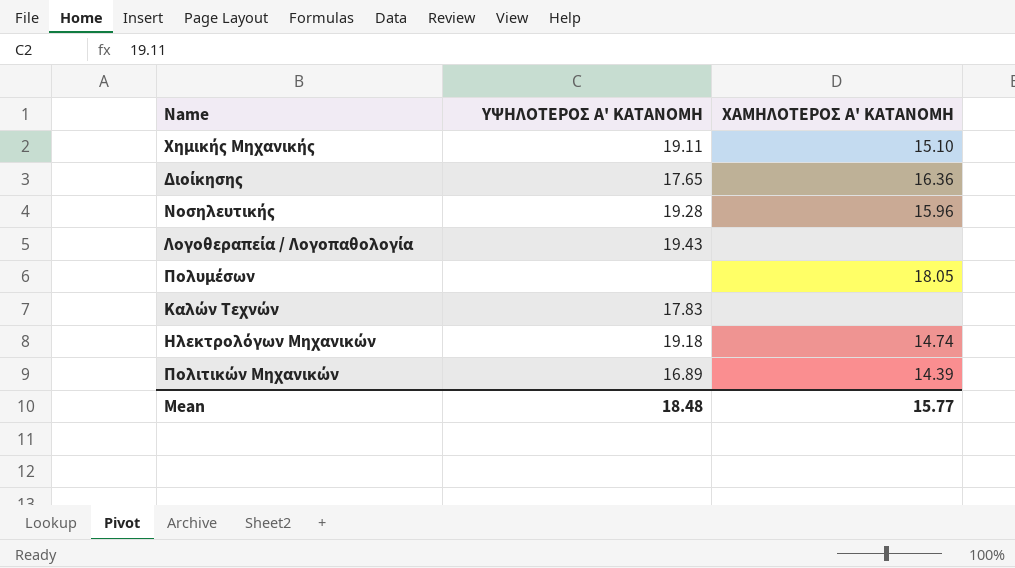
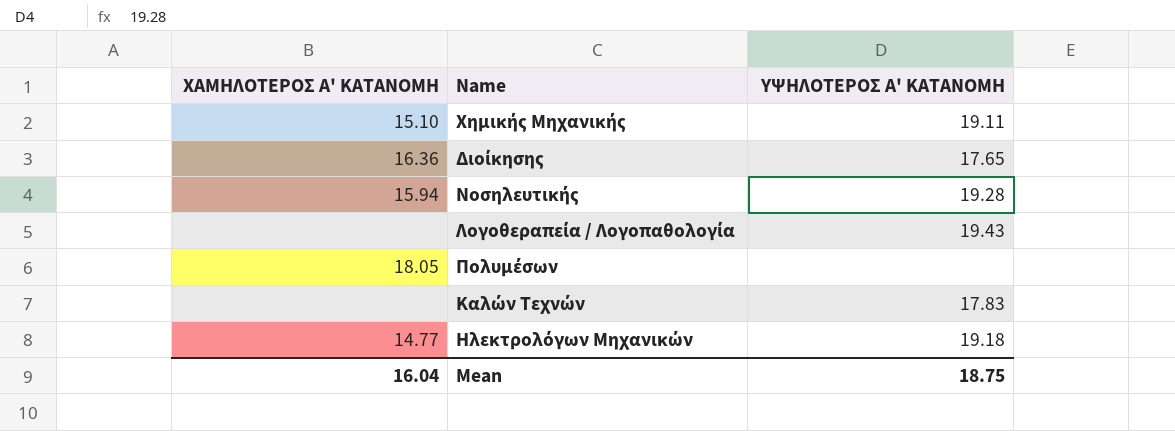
column ΧΑΜΗΛΟΤΕΡΟΣ Α' ΚΑΤΑΝΟΜΗ | position: 3 -> 1
row Πολιτικών Μηχανικών: 16.89 | 14.39 -> none
Νοσηλευτικής | ΧΑΜΗΛΟΤΕΡΟΣ Α' ΚΑΤΑΝΟΜΗ: 15.96 -> 15.94
Ηλεκτρολόγων Μηχανικών | ΧΑΜΗΛΟΤΕΡΟΣ Α' ΚΑΤΑΝΟΜΗ: 14.74 -> 14.77
Mean | ΧΑΜΗΛΟΤΕΡΟΣ Α' ΚΑΤΑΝΟΜΗ: 15.77 -> 16.04
Mean | ΥΨΗΛΟΤΕΡΟΣ Α' ΚΑΤΑΝΟΜΗ: 18.48 -> 18.75

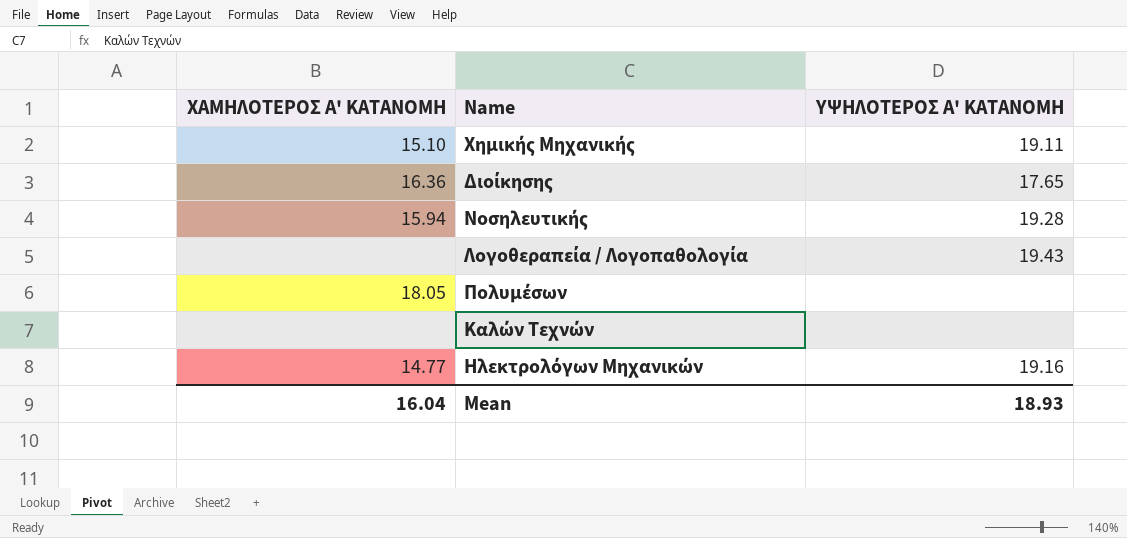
Καλών Τεχνών | ΥΨΗΛΟΤΕΡΟΣ Α' ΚΑΤΑΝΟΜΗ: 17.83 -> none
Ηλεκτρολόγων Μηχανικών | ΥΨΗΛΟΤΕΡΟΣ Α' ΚΑΤΑΝΟΜΗ: 19.18 -> 19.16
Mean | ΥΨΗΛΟΤΕΡΟΣ Α' ΚΑΤΑΝΟΜΗ: 18.75 -> 18.93

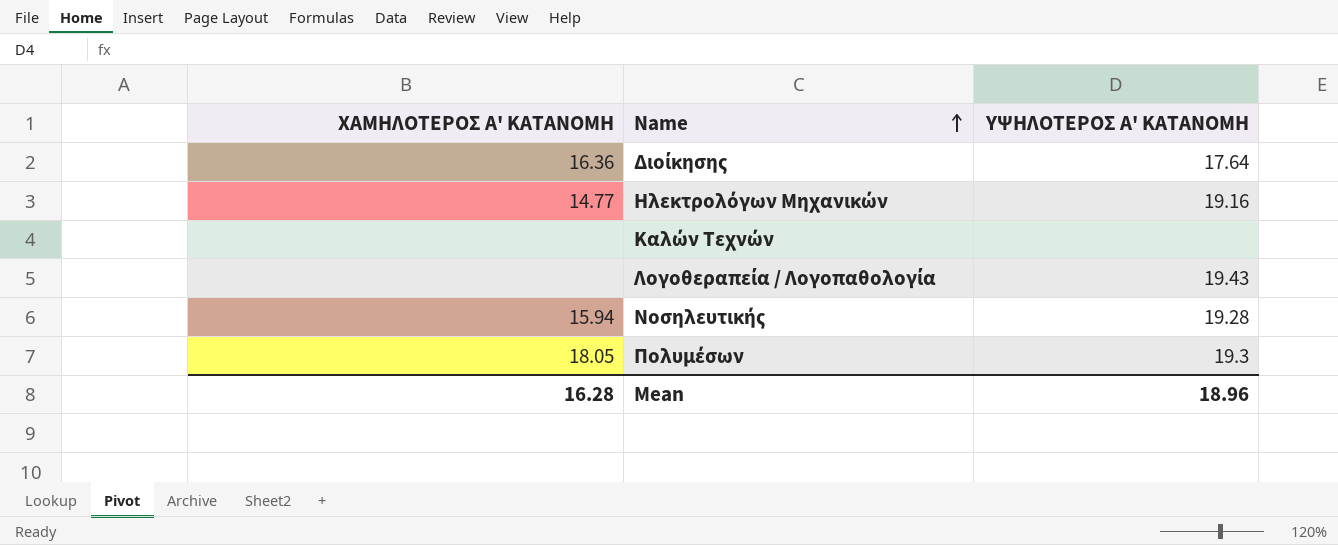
row order: none -> Name ascending
row Χημικής Μηχανικής: 15.10 | 19.11 -> none
Διοίκησης | ΥΨΗΛΟΤΕΡΟΣ Α' ΚΑΤΑΝΟΜΗ: 17.65 -> 17.64
Πολυμέσων | ΥΨΗΛΟΤΕΡΟΣ Α' ΚΑΤΑΝΟΜΗ: none -> 19.3
Mean | ΧΑΜΗΛΟΤΕΡΟΣ Α' ΚΑΤΑΝΟΜΗ: 16.04 -> 16.28
Mean | ΥΨΗΛΟΤΕΡΟΣ Α' ΚΑΤΑΝΟΜΗ: 18.93 -> 18.96

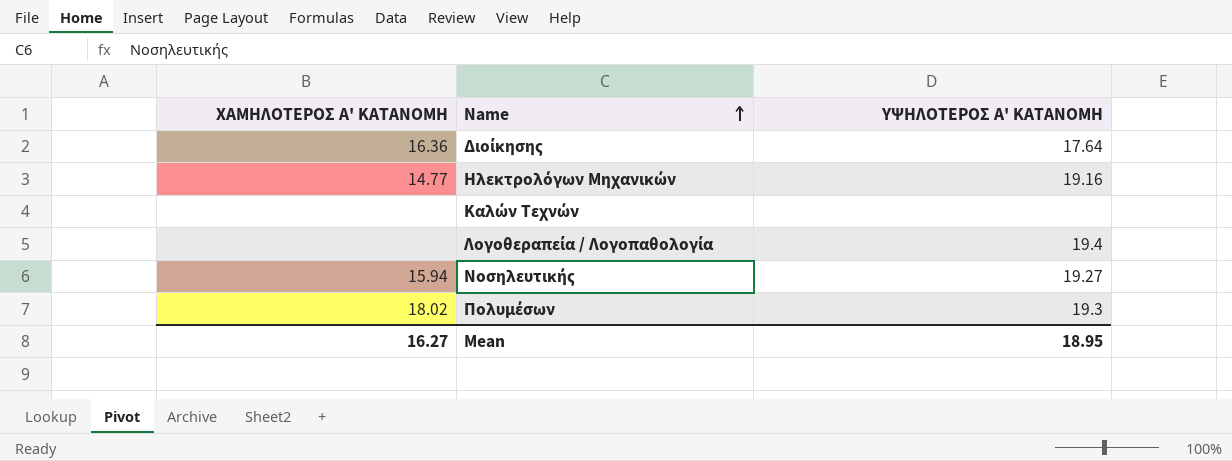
Λογοθεραπεία / Λογοπαθολογία | ΥΨΗΛΟΤΕΡΟΣ Α' ΚΑΤΑΝΟΜΗ: 19.43 -> 19.4
Νοσηλευτικής | ΥΨΗΛΟΤΕΡΟΣ Α' ΚΑΤΑΝΟΜΗ: 19.28 -> 19.27
Πολυμέσων | ΧΑΜΗΛΟΤΕΡΟΣ Α' ΚΑΤΑΝΟΜΗ: 18.05 -> 18.02
Mean | ΧΑΜΗΛΟΤΕΡΟΣ Α' ΚΑΤΑΝΟΜΗ: 16.28 -> 16.27
Mean | ΥΨΗΛΟΤΕΡΟΣ Α' ΚΑΤΑΝΟΜΗ: 18.96 -> 18.95

